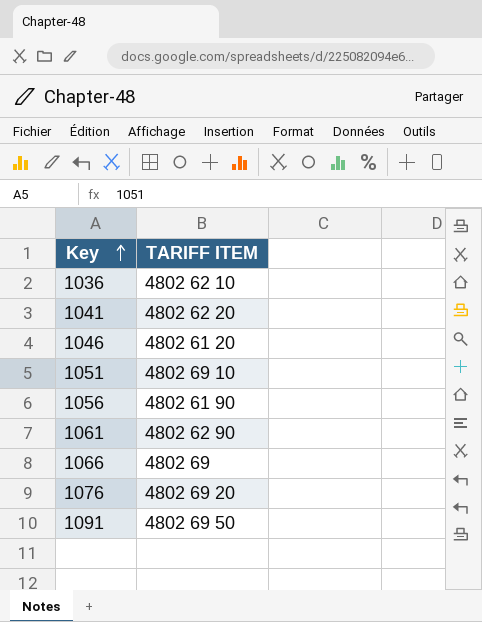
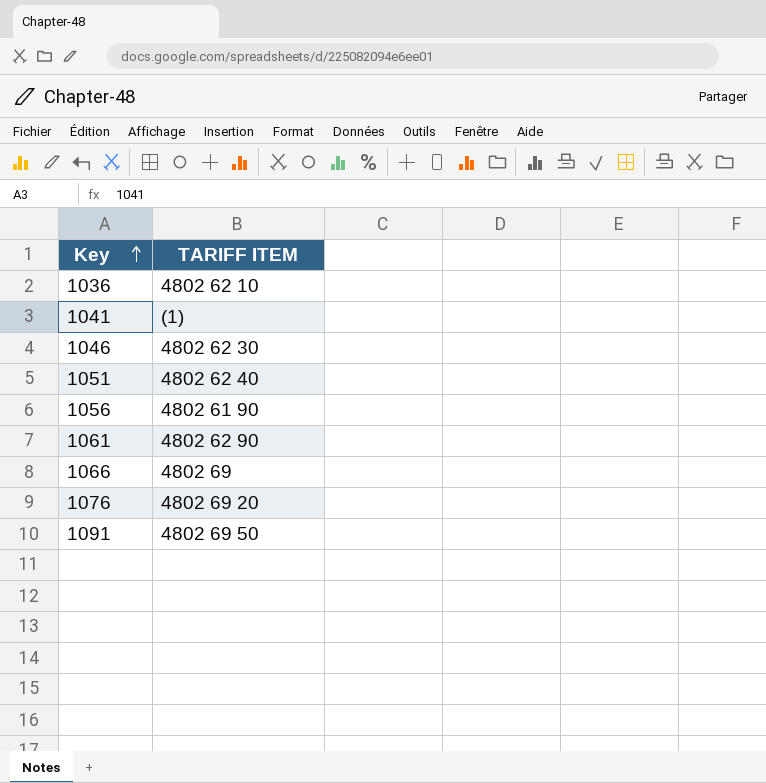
1041 | TARIFF ITEM: 4802 62 20 -> (1)
1046 | TARIFF ITEM: 4802 61 20 -> 4802 62 30
1051 | TARIFF ITEM: 4802 69 10 -> 4802 62 40

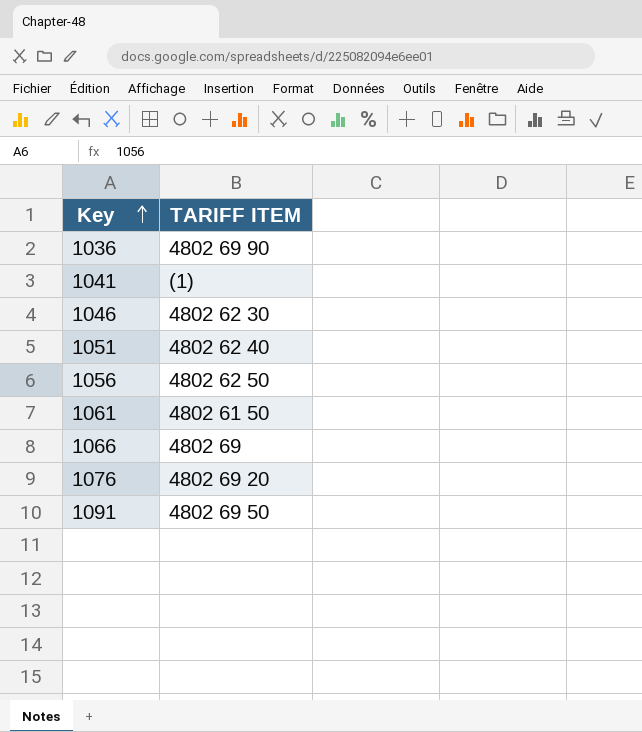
1036 | TARIFF ITEM: 4802 62 10 -> 4802 69 90
1056 | TARIFF ITEM: 4802 61 90 -> 4802 62 50
1061 | TARIFF ITEM: 4802 62 90 -> 4802 61 50

